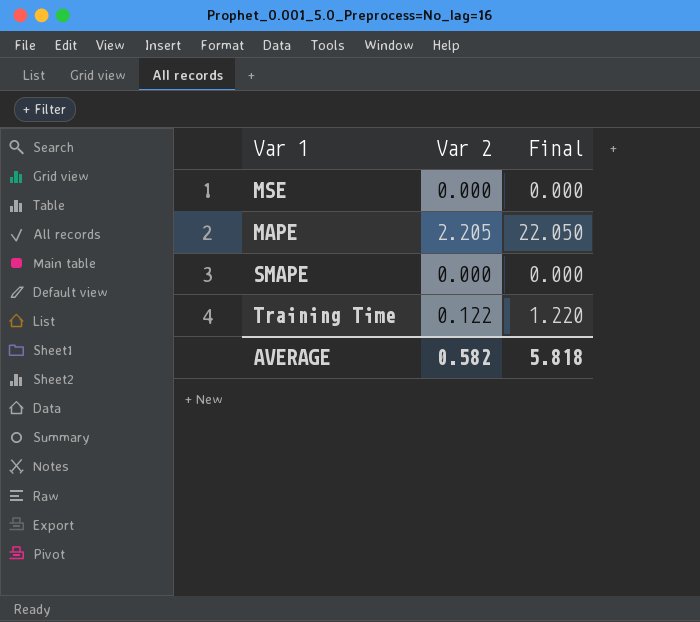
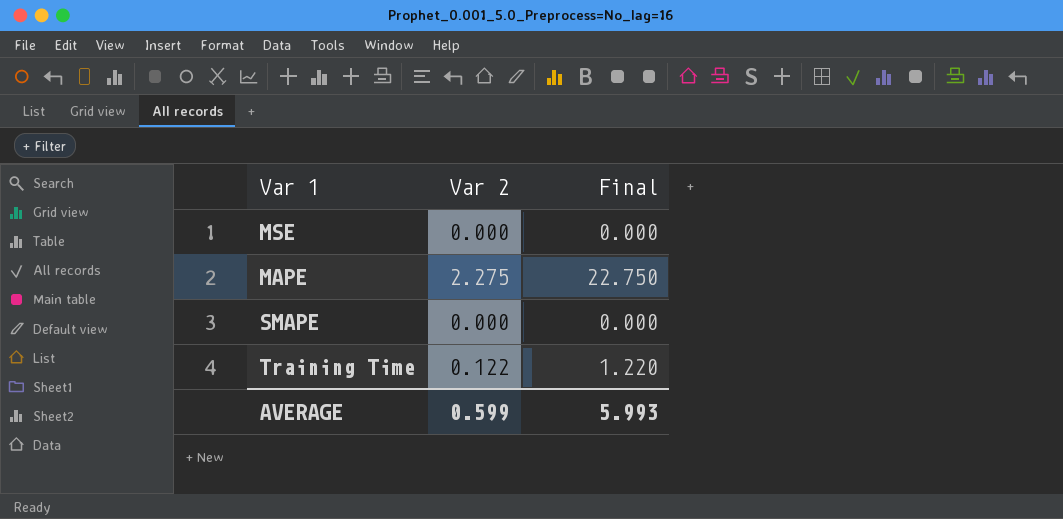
MAPE | Var 2: 2.205 -> 2.275
MAPE | Final: 22.050 -> 22.750
AVERAGE | Var 2: 0.582 -> 0.599
AVERAGE | Final: 5.818 -> 5.993

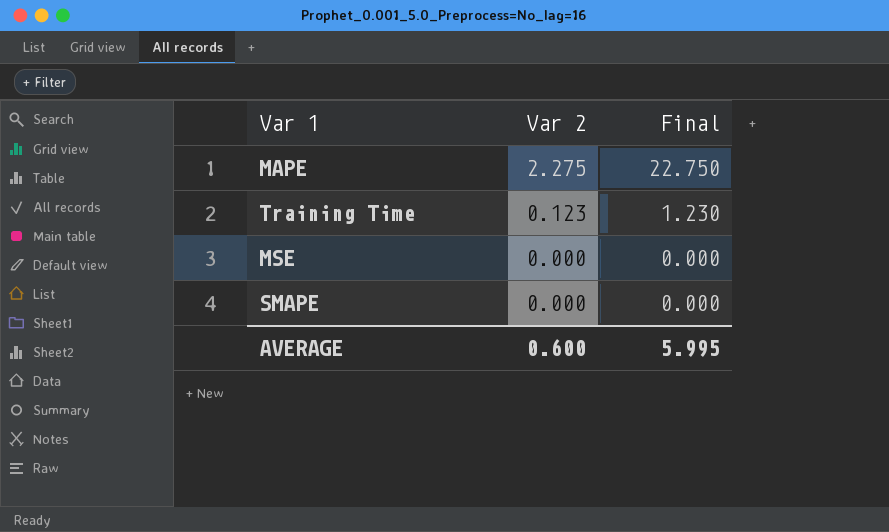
row order: none -> Var 2 descending
Training Time | Var 2: 0.122 -> 0.123
Training Time | Final: 1.220 -> 1.230
AVERAGE | Var 2: 0.599 -> 0.600
AVERAGE | Final: 5.993 -> 5.995

